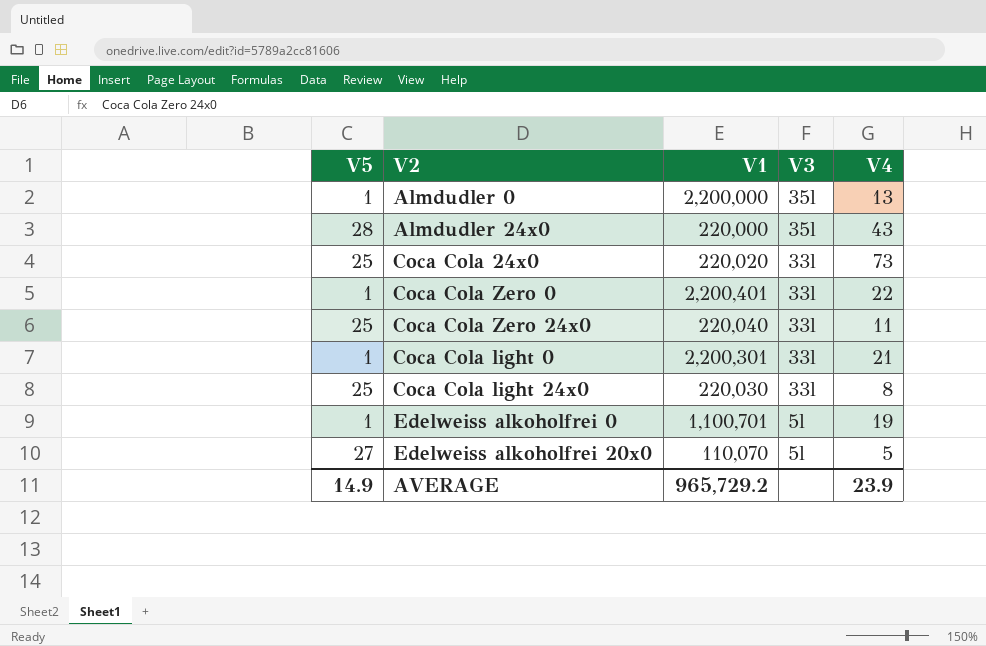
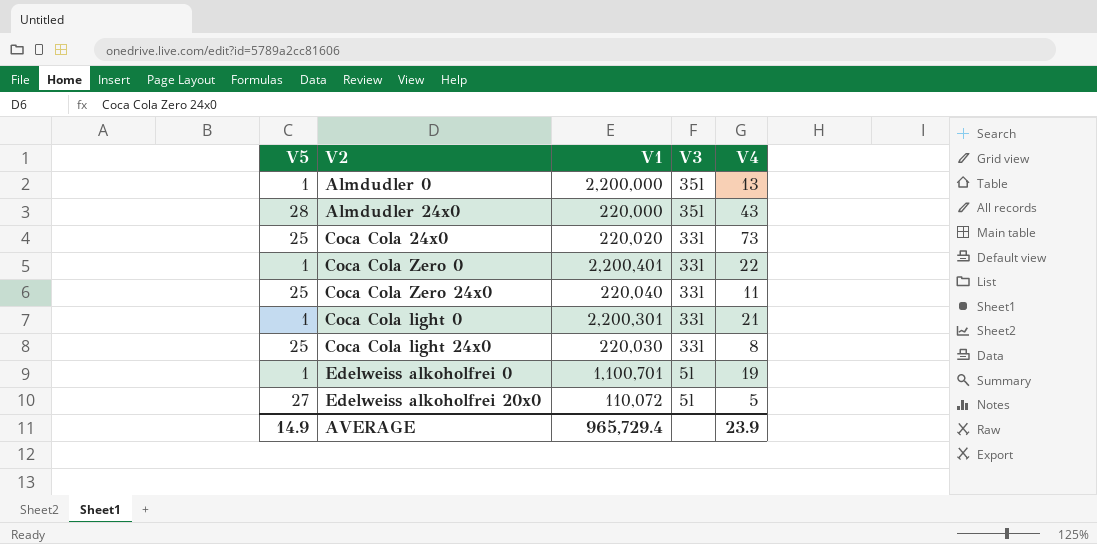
Edelweiss alkoholfrei 20x0 | V1: 110,070 -> 110,072
AVERAGE | V1: 965,729.2 -> 965,729.4

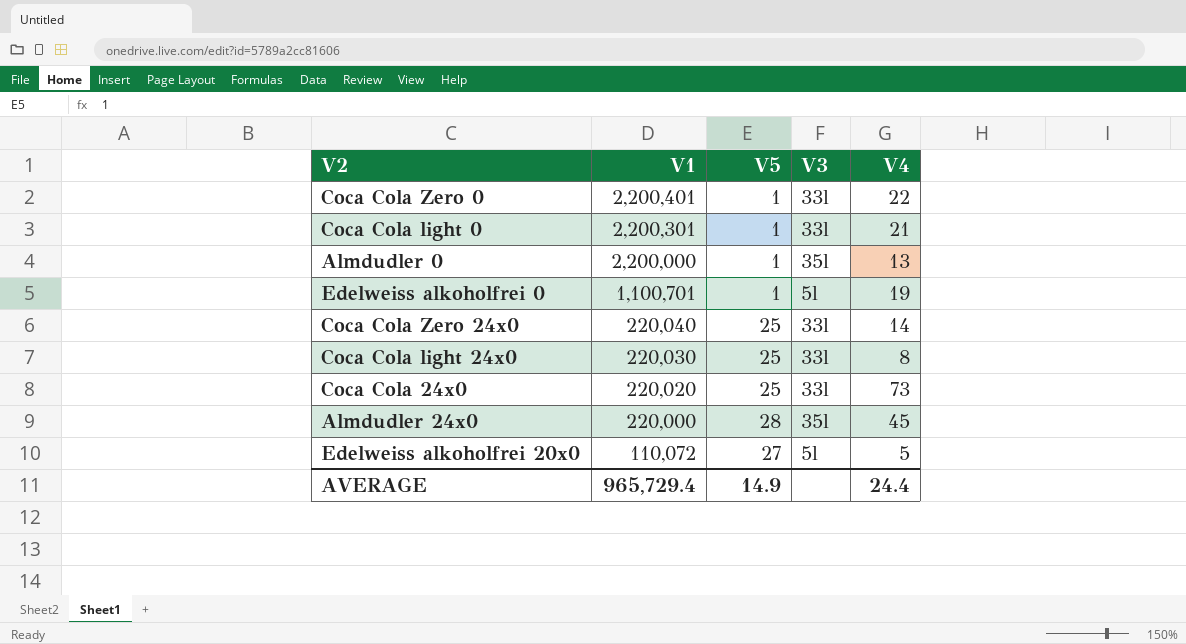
row order: V3 descending -> V1 descending
column V5 | position: 1 -> 3
Coca Cola Zero 24x0 | V4: 11 -> 14
Almdudler 24x0 | V4: 43 -> 45
AVERAGE | V4: 23.9 -> 24.4

